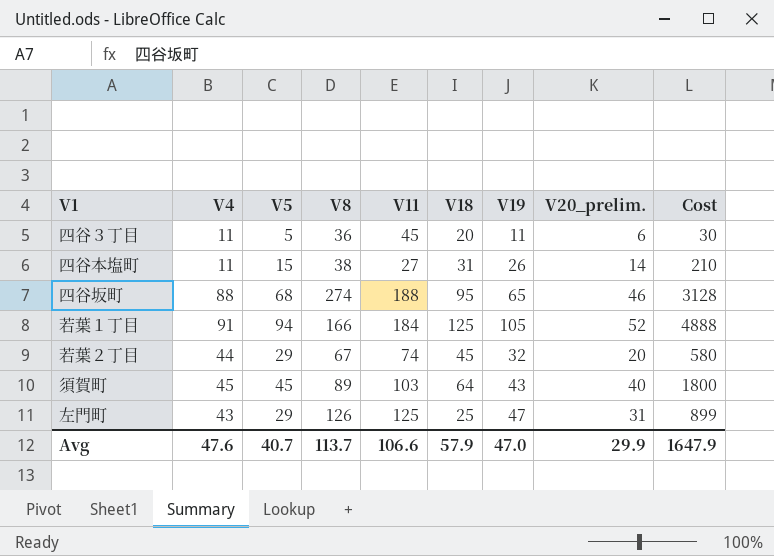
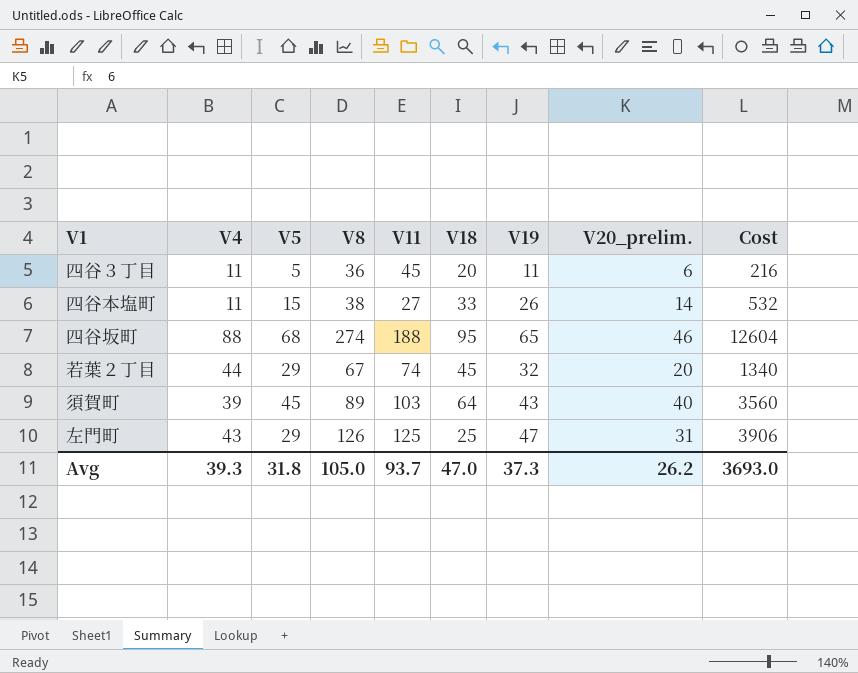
column Cost | formula: [V5] * [V20_prelim.] -> [V8] * [V20_prelim.]
row 若葉１丁目: 91 | 94 | 166 | 184 | 125 | 105 | 52 | 4888 -> none
四谷本塩町 | V18: 31 -> 33
須賀町 | V4: 45 -> 39
Avg | V4: 47.6 -> 39.3
Avg | V5: 40.7 -> 31.8
Avg | V8: 113.7 -> 105.0
Avg | V11: 106.6 -> 93.7
Avg | V18: 57.9 -> 47.0
Avg | V19: 47.0 -> 37.3
Avg | V20_prelim.: 29.9 -> 26.2
Avg | Cost: 1647.9 -> 3693.0

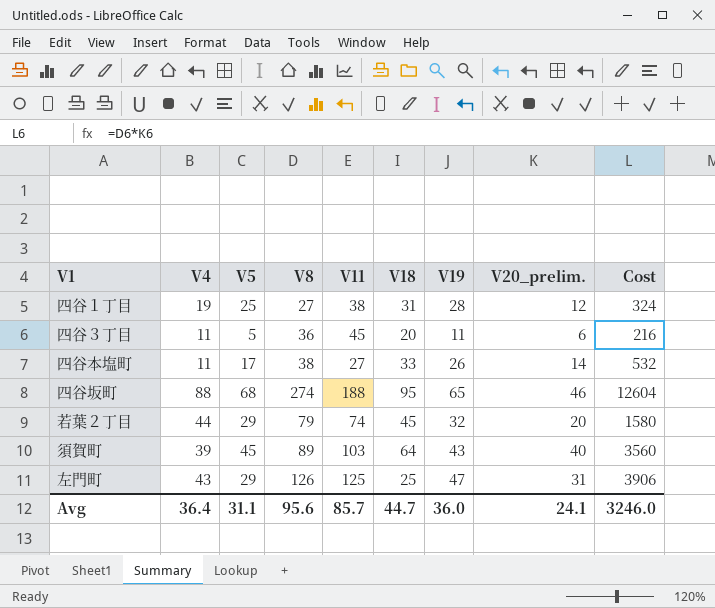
row 四谷１丁目: none -> 19 | 25 | 27 | 38 | 31 | 28 | 12 | 324
四谷本塩町 | V5: 15 -> 17
若葉２丁目 | V8: 67 -> 79
若葉２丁目 | Cost: 1340 -> 1580
Avg | V4: 39.3 -> 36.4
Avg | V5: 31.8 -> 31.1
Avg | V8: 105.0 -> 95.6
Avg | V11: 93.7 -> 85.7
Avg | V18: 47.0 -> 44.7
Avg | V19: 37.3 -> 36.0
Avg | V20_prelim.: 26.2 -> 24.1
Avg | Cost: 3693.0 -> 3246.0

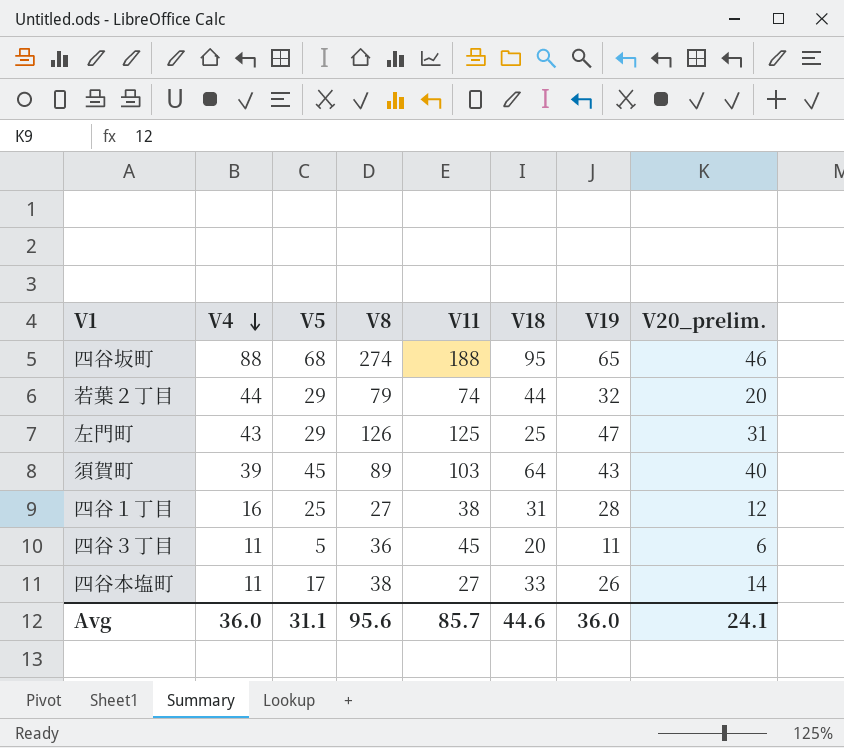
row order: none -> V4 descending
column Cost | formula: [V8] * [V20_prelim.] -> none
若葉２丁目 | V18: 45 -> 44
四谷１丁目 | V4: 19 -> 16
Avg | V4: 36.4 -> 36.0
Avg | V18: 44.7 -> 44.6

